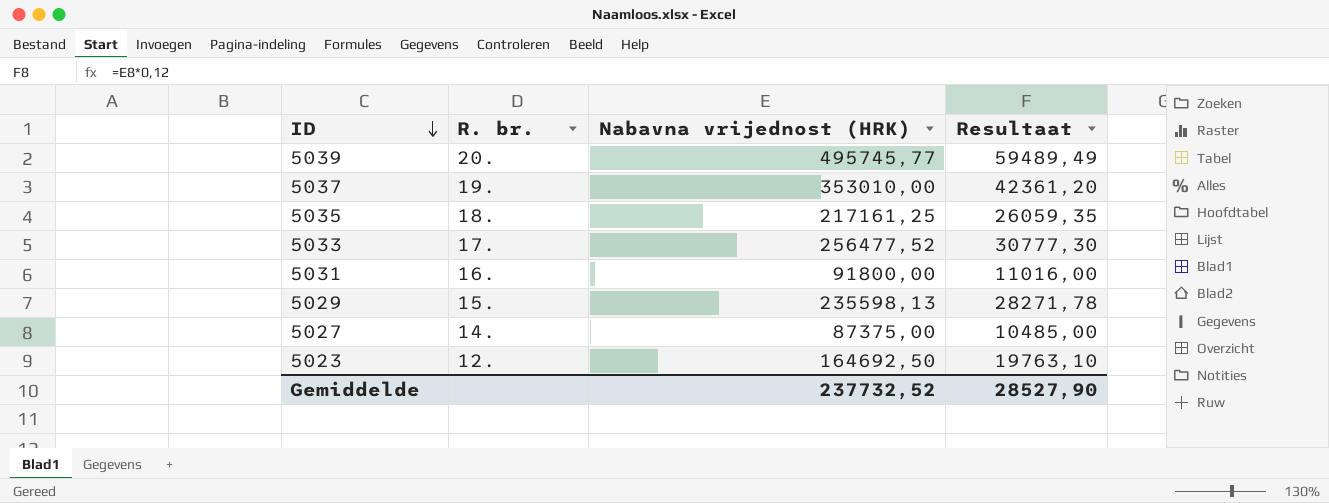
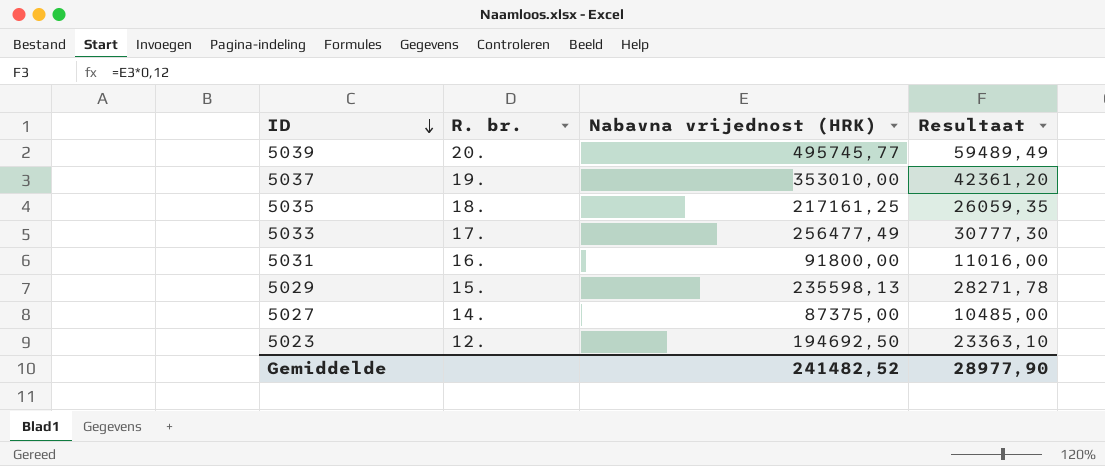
5033 | Nabavna vrijednost (HRK): 256477,52 -> 256477,49
5023 | Nabavna vrijednost (HRK): 164692,50 -> 194692,50
5023 | Resultaat: 19763,10 -> 23363,10
Gemiddelde | Nabavna vrijednost (HRK): 237732,52 -> 241482,52
Gemiddelde | Resultaat: 28527,90 -> 28977,90

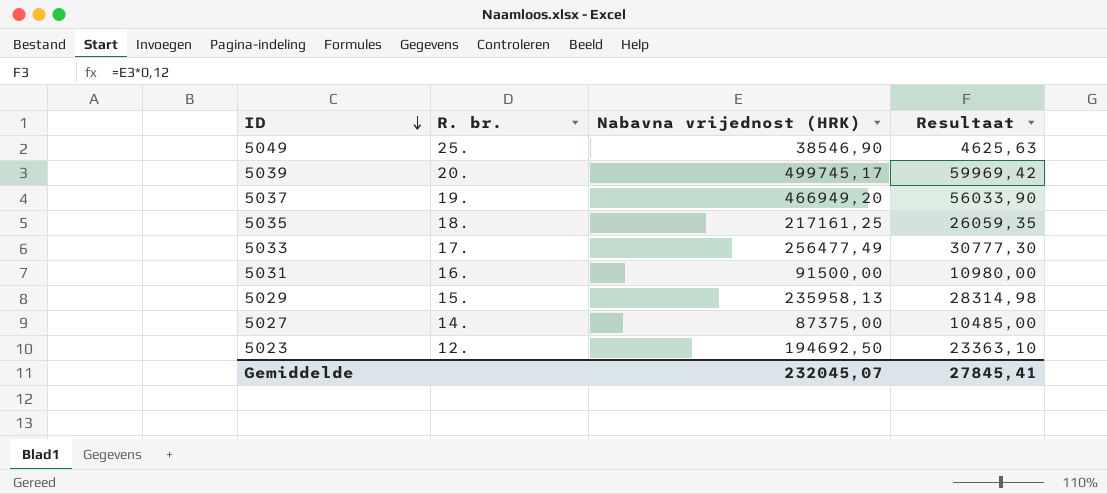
row 5049: none -> 25. | 38546,90 | 4625,63
5039 | Nabavna vrijednost (HRK): 495745,77 -> 499745,17
5039 | Resultaat: 59489,49 -> 59969,42
5037 | Nabavna vrijednost (HRK): 353010,00 -> 466949,20
5037 | Resultaat: 42361,20 -> 56033,90
5031 | Nabavna vrijednost (HRK): 91800,00 -> 91500,00
5031 | Resultaat: 11016,00 -> 10980,00
5029 | Nabavna vrijednost (HRK): 235598,13 -> 235958,13
5029 | Resultaat: 28271,78 -> 28314,98
Gemiddelde | Nabavna vrijednost (HRK): 241482,52 -> 232045,07
Gemiddelde | Resultaat: 28977,90 -> 27845,41

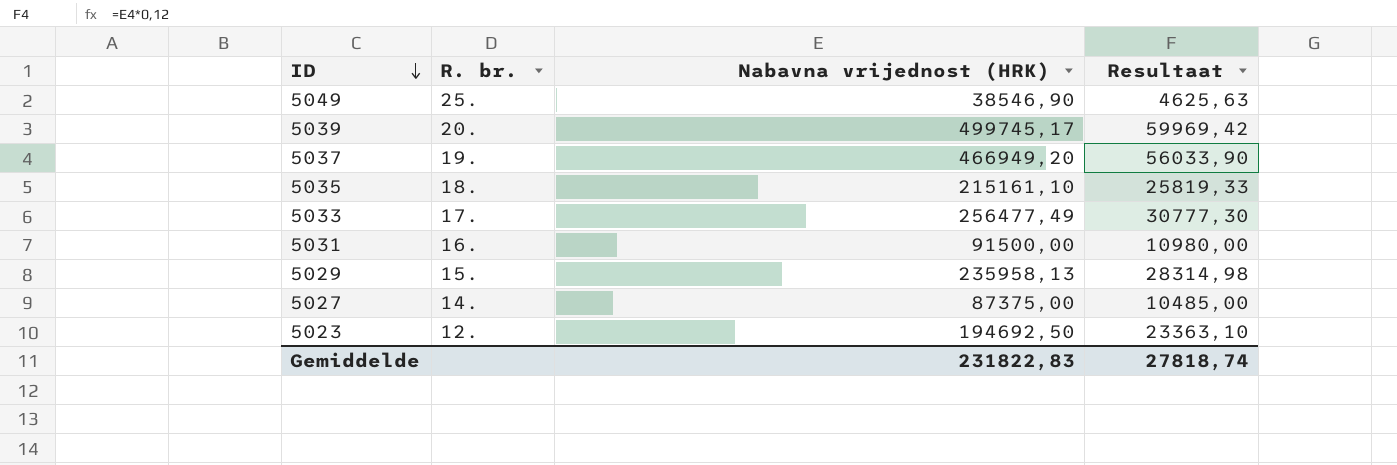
5035 | Nabavna vrijednost (HRK): 217161,25 -> 215161,10
5035 | Resultaat: 26059,35 -> 25819,33
Gemiddelde | Nabavna vrijednost (HRK): 232045,07 -> 231822,83
Gemiddelde | Resultaat: 27845,41 -> 27818,74

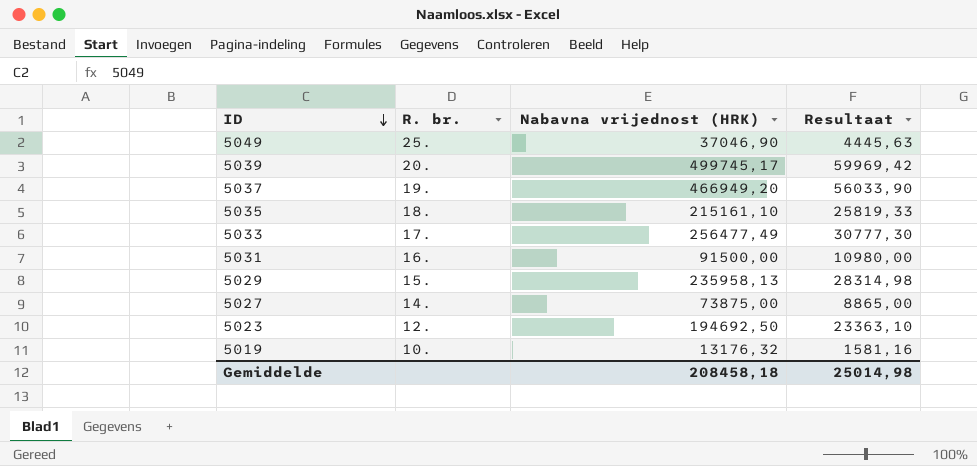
5049 | Nabavna vrijednost (HRK): 38546,90 -> 37046,90
5049 | Resultaat: 4625,63 -> 4445,63
5027 | Nabavna vrijednost (HRK): 87375,00 -> 73875,00
5027 | Resultaat: 10485,00 -> 8865,00
row 5019: none -> 10. | 13176,32 | 1581,16
Gemiddelde | Nabavna vrijednost (HRK): 231822,83 -> 208458,18
Gemiddelde | Resultaat: 27818,74 -> 25014,98

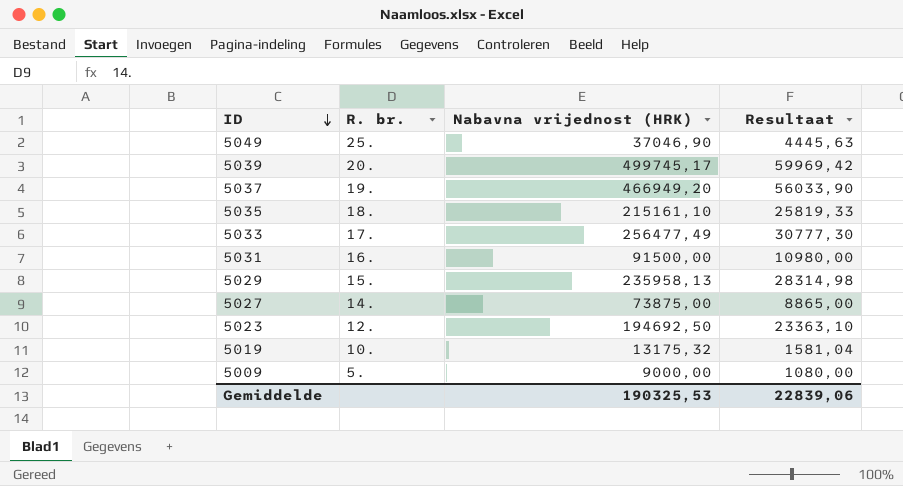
5019 | Nabavna vrijednost (HRK): 13176,32 -> 13175,32
5019 | Resultaat: 1581,16 -> 1581,04
row 5009: none -> 5. | 9000,00 | 1080,00
Gemiddelde | Nabavna vrijednost (HRK): 208458,18 -> 190325,53
Gemiddelde | Resultaat: 25014,98 -> 22839,06

